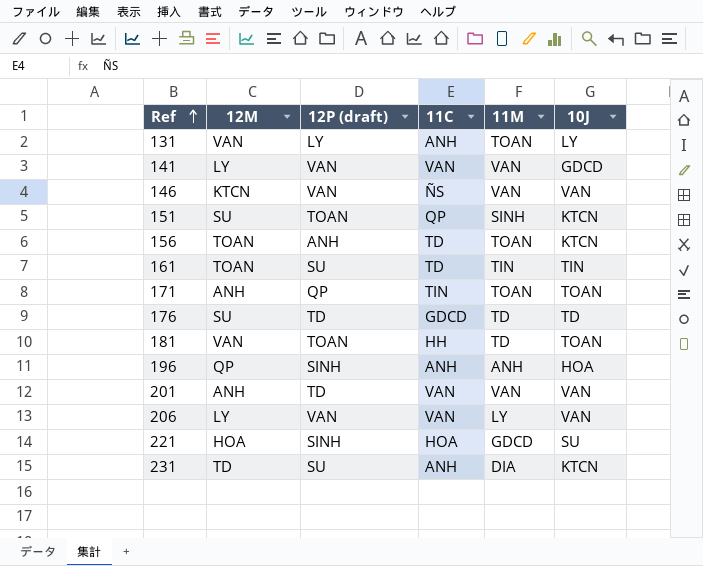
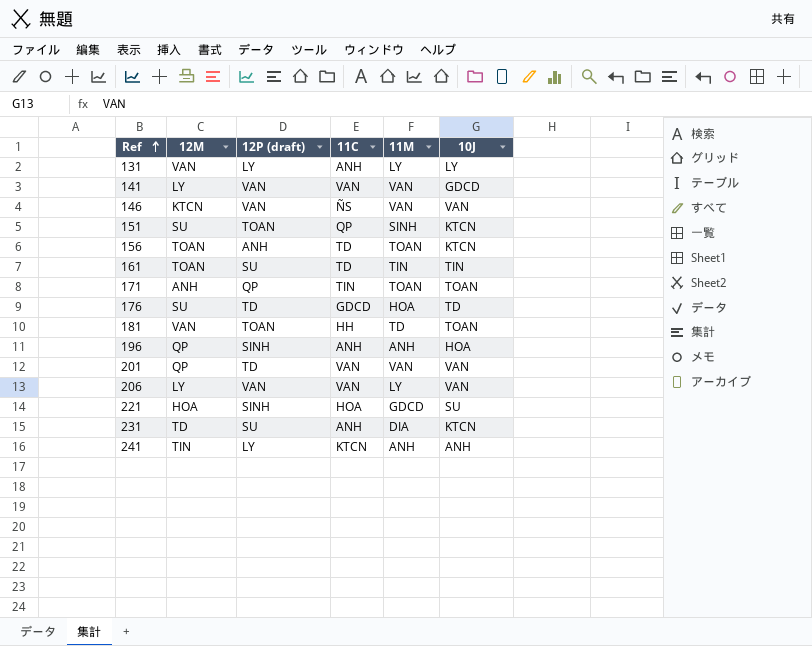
131 | 11M: TOAN -> LY
176 | 11M: TD -> HOA
201 | 12M: ANH -> QP
row 241: none -> TIN | LY | KTCN | ANH | ANH

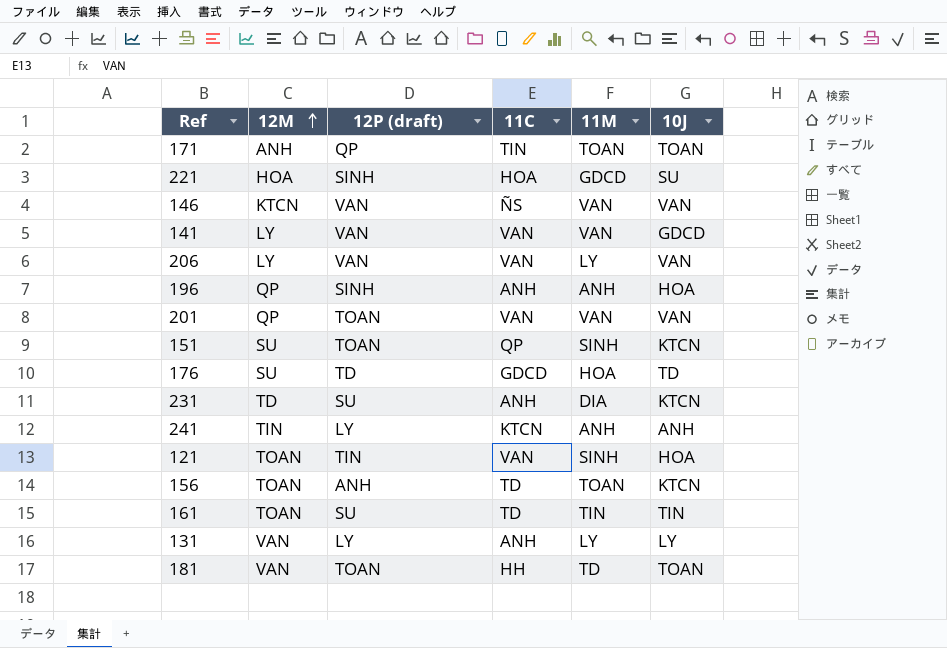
row order: Ref ascending -> 12M ascending
201 | 12P (draft): TD -> TOAN
row 121: none -> TOAN | TIN | VAN | SINH | HOA

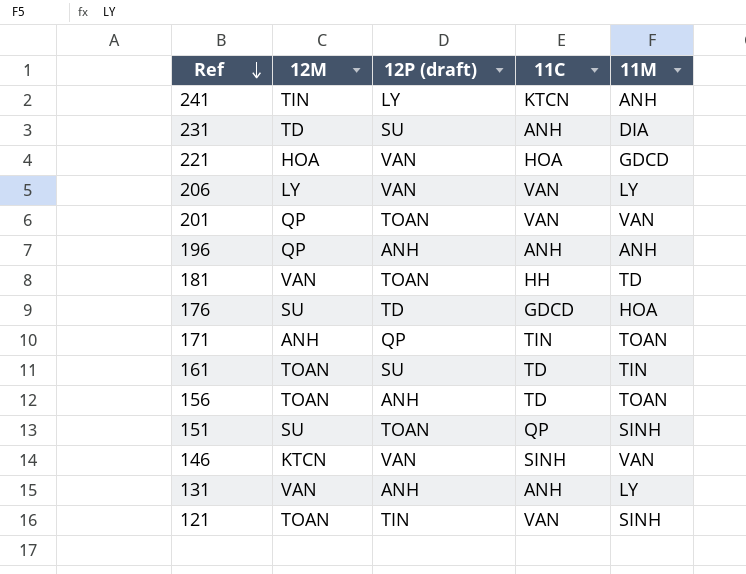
row order: 12M ascending -> Ref descending
column 10J | position: 6 -> none
row 141: LY | VAN | VAN | VAN | GDCD -> none
221 | 12P (draft): SINH -> VAN
196 | 12P (draft): SINH -> ANH
146 | 11C: ÑS -> SINH
131 | 12P (draft): LY -> ANH

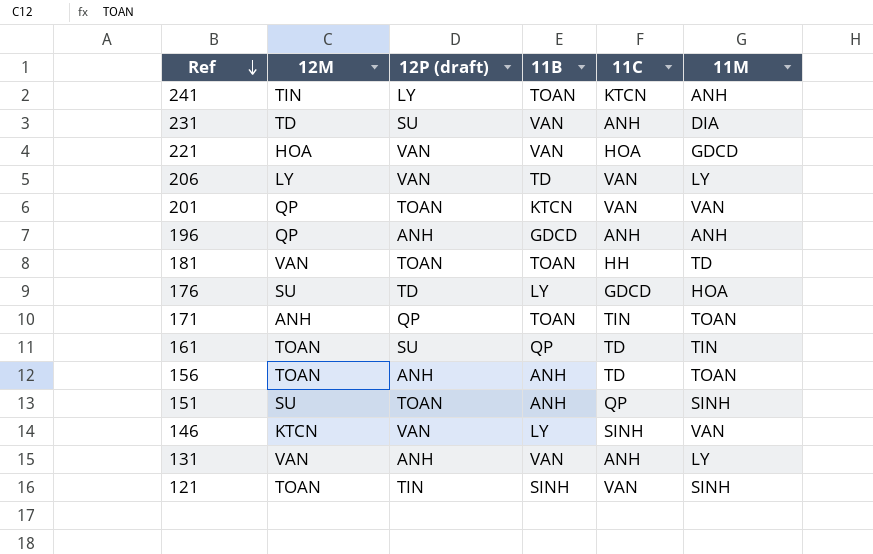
column 11B | position: none -> 4

